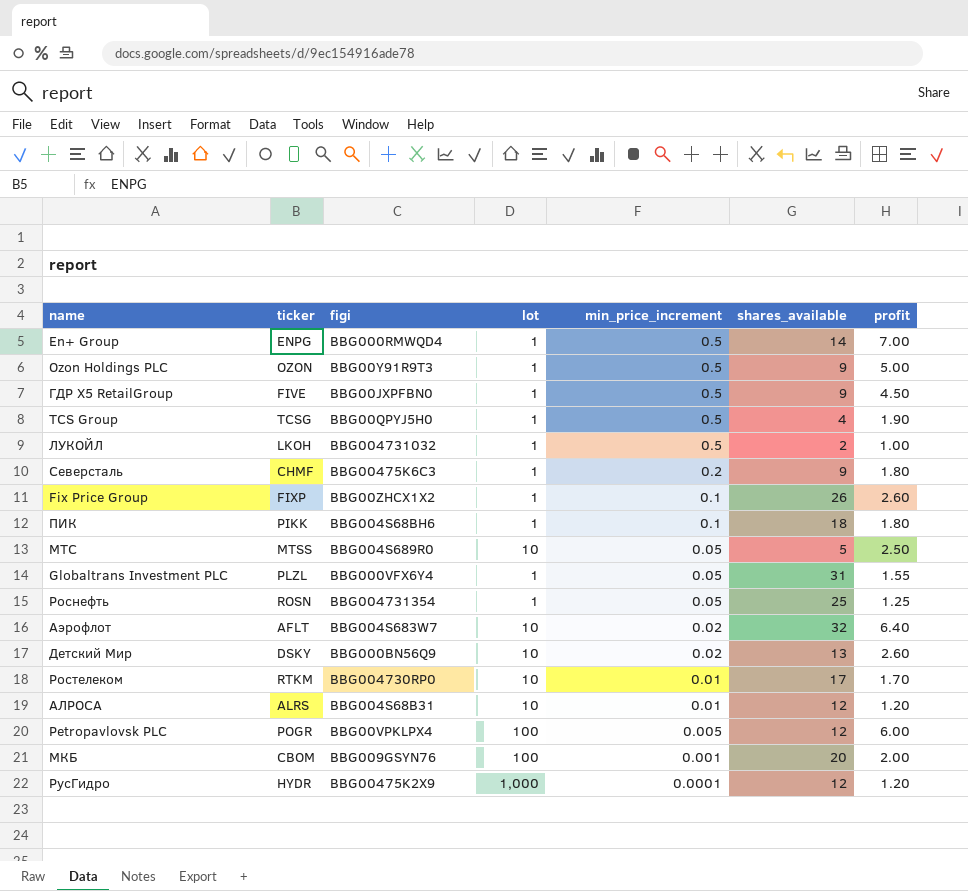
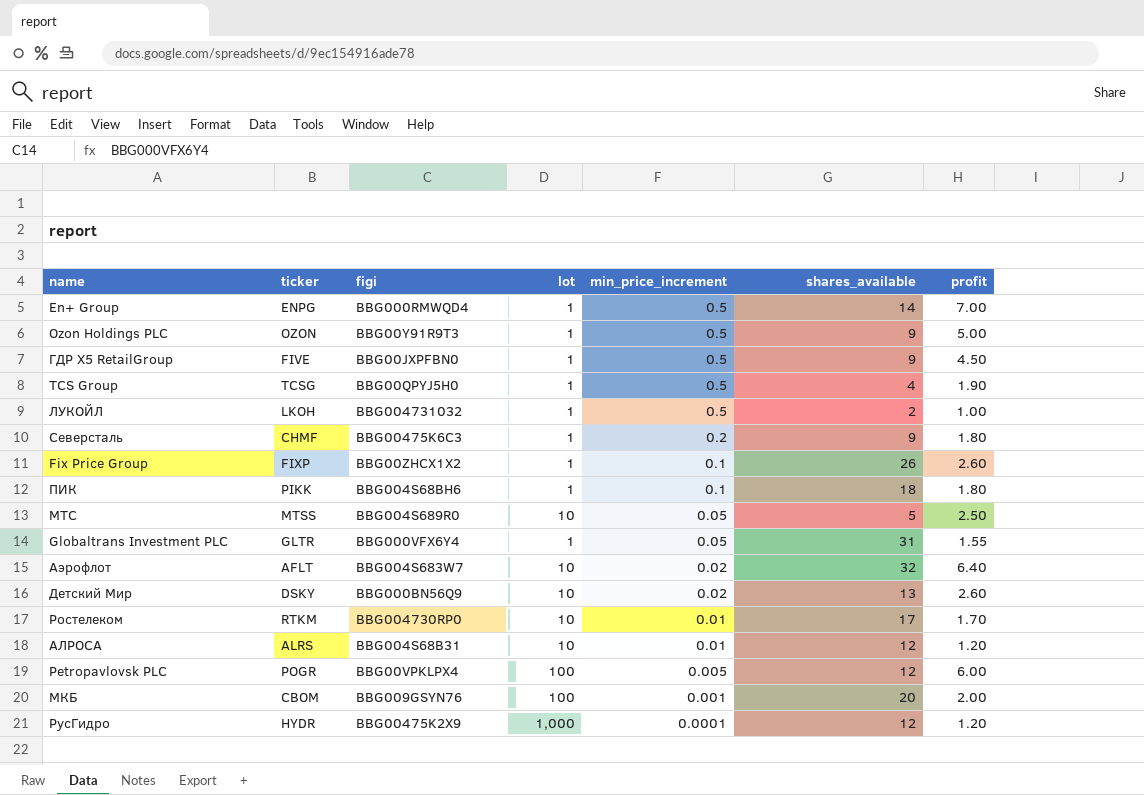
row Роснефть: ROSN | BBG004731354 | 1 | 0.05 | 25 | 1.25 -> none
Globaltrans Investment PLC | ticker: PLZL -> GLTR

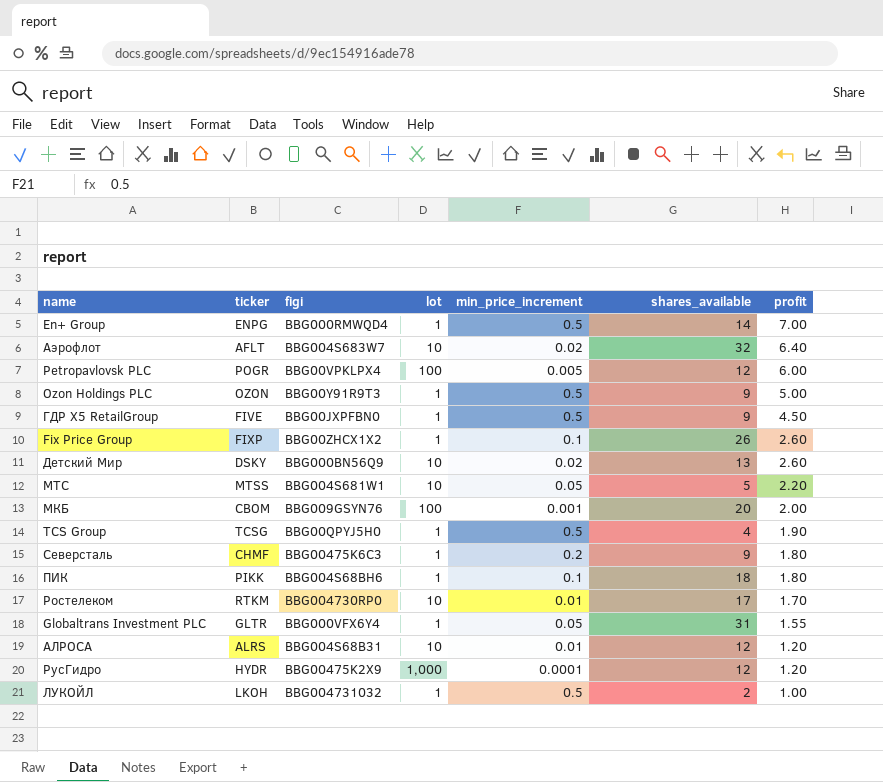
row order: min_price_increment descending -> profit descending
МТС | figi: BBG004S689R0 -> BBG004S681W1
МТС | profit: 2.50 -> 2.20

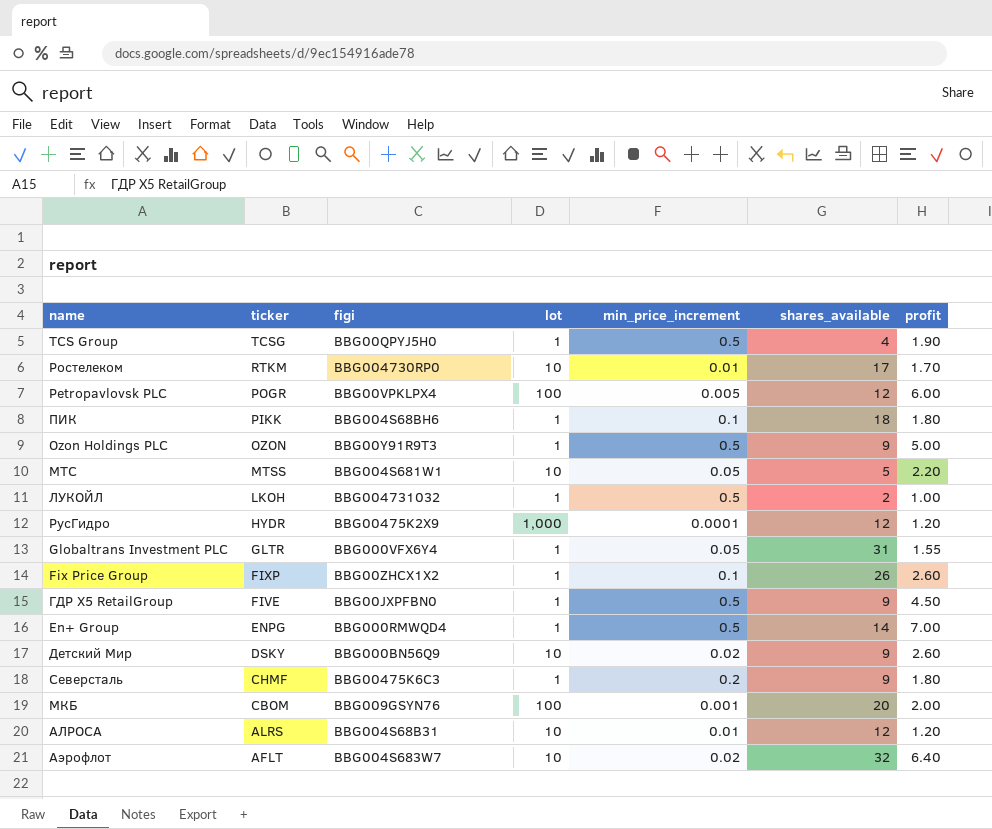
row order: profit descending -> ticker descending
Детский Мир | shares_available: 13 -> 9

